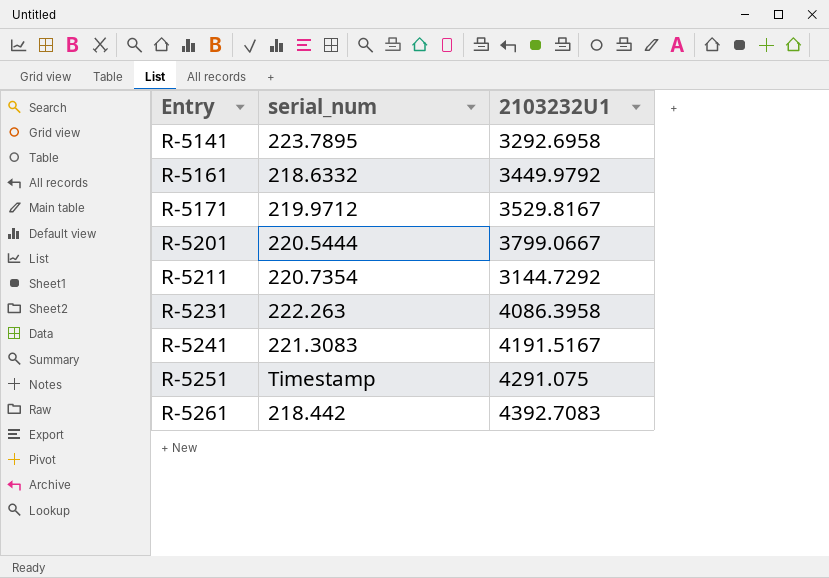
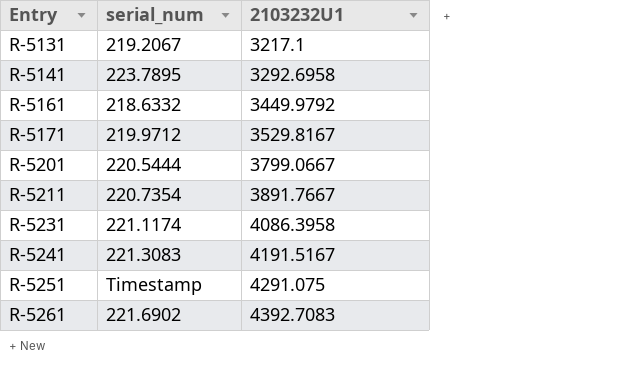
row R-5131: none -> 219.2067 | 3217.1
R-5211 | 2103232U1: 3144.7292 -> 3891.7667
R-5231 | serial_num: 222.263 -> 221.1174
R-5261 | serial_num: 218.442 -> 221.6902

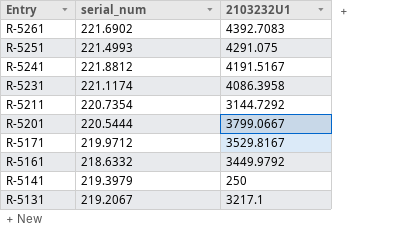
row order: Entry ascending -> Entry descending
R-5251 | serial_num: Timestamp -> 221.4993
R-5241 | serial_num: 221.3083 -> 221.8812
R-5211 | 2103232U1: 3891.7667 -> 3144.7292
R-5141 | serial_num: 223.7895 -> 219.3979
R-5141 | 2103232U1: 3292.6958 -> 250

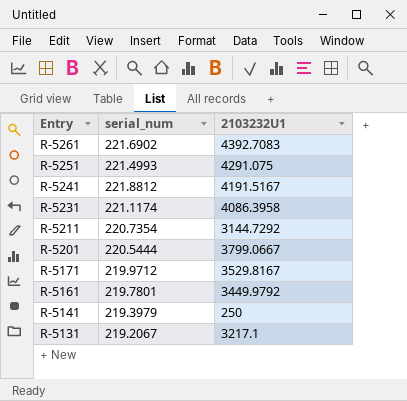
R-5161 | serial_num: 218.6332 -> 219.7801

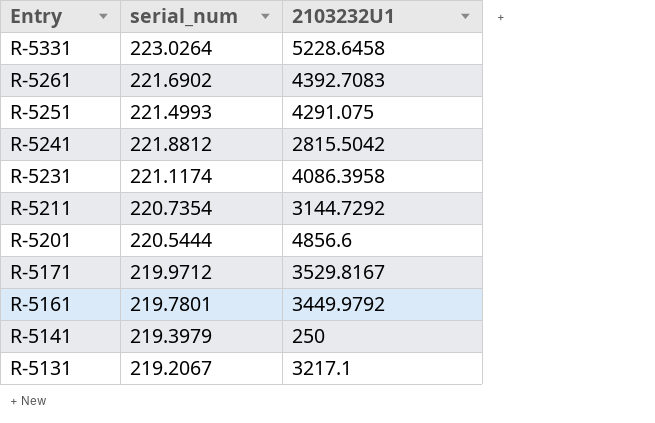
row R-5331: none -> 223.0264 | 5228.6458
R-5241 | 2103232U1: 4191.5167 -> 2815.5042
R-5201 | 2103232U1: 3799.0667 -> 4856.6

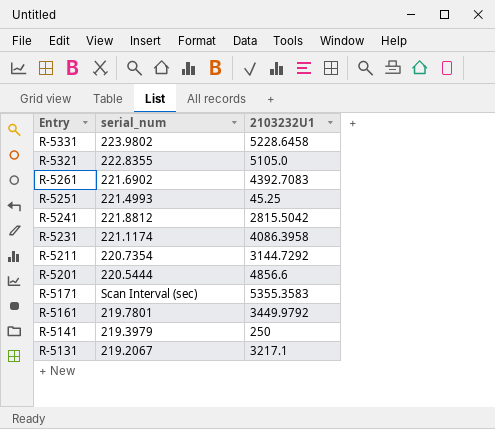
R-5331 | serial_num: 223.0264 -> 223.9802
row R-5321: none -> 222.8355 | 5105.0
R-5251 | 2103232U1: 4291.075 -> 45.25
R-5171 | serial_num: 219.9712 -> Scan Interval (sec)
R-5171 | 2103232U1: 3529.8167 -> 5355.3583

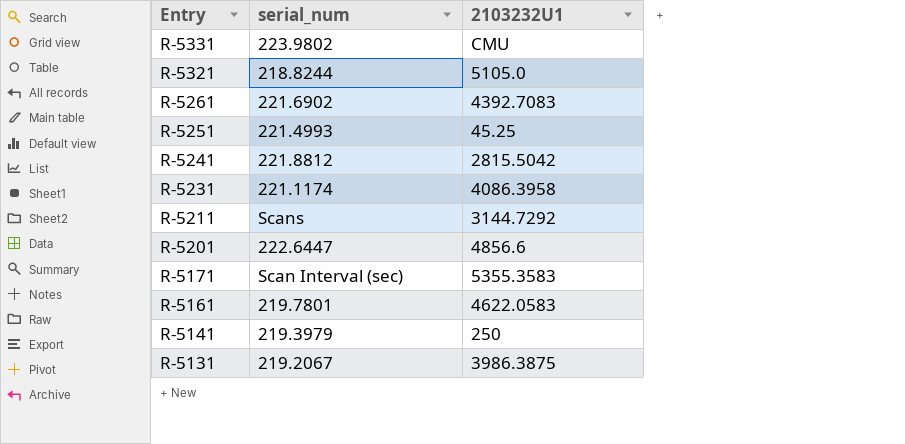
R-5331 | 2103232U1: 5228.6458 -> CMU
R-5321 | serial_num: 222.8355 -> 218.8244
R-5211 | serial_num: 220.7354 -> Scans
R-5201 | serial_num: 220.5444 -> 222.6447
R-5161 | 2103232U1: 3449.9792 -> 4622.0583
R-5131 | 2103232U1: 3217.1 -> 3986.3875

